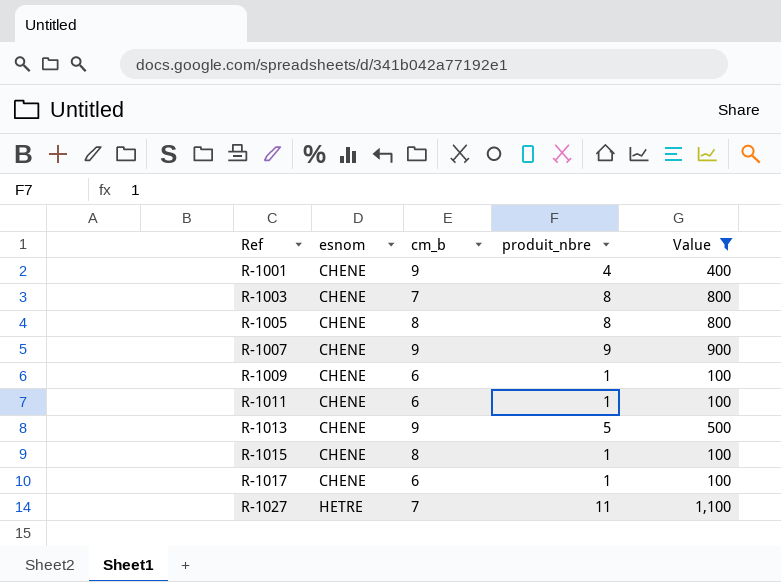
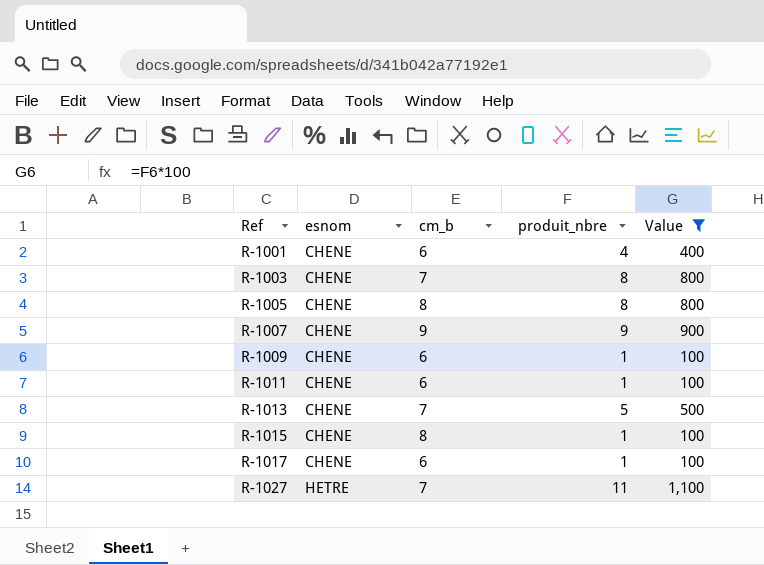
R-1001 | cm_b: 9 -> 6
R-1013 | cm_b: 9 -> 7

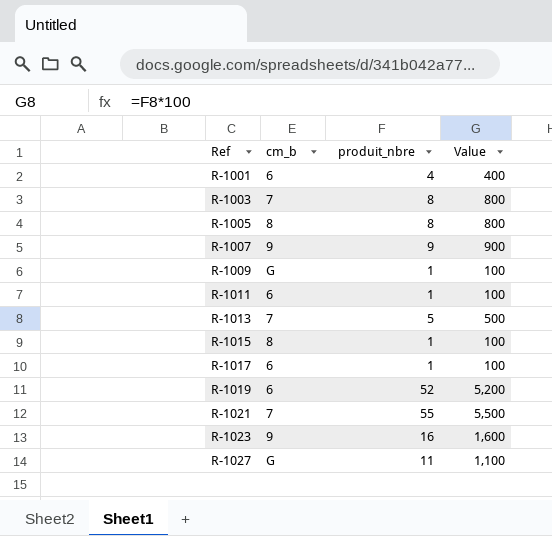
filter: Value <= 1,100 -> none
column esnom | position: 2 -> none
R-1009 | cm_b: 6 -> G
R-1027 | cm_b: 7 -> G

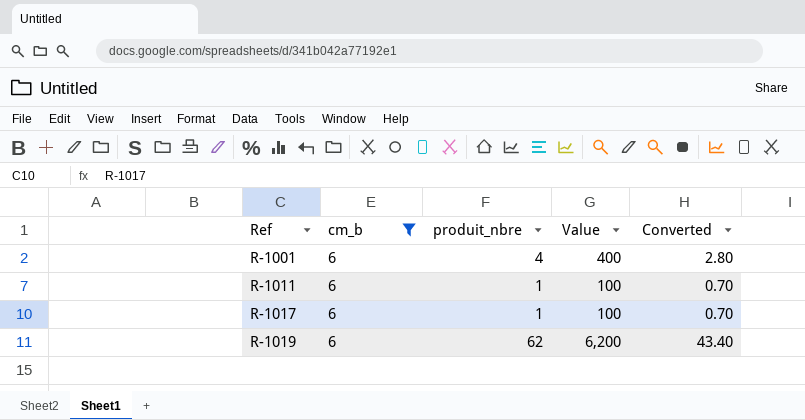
filter: none -> cm_b = 6
column Converted | formula: none -> [produit_nbre] * 0.7
R-1019 | produit_nbre: 52 -> 62
R-1019 | Value: 5,200 -> 6,200

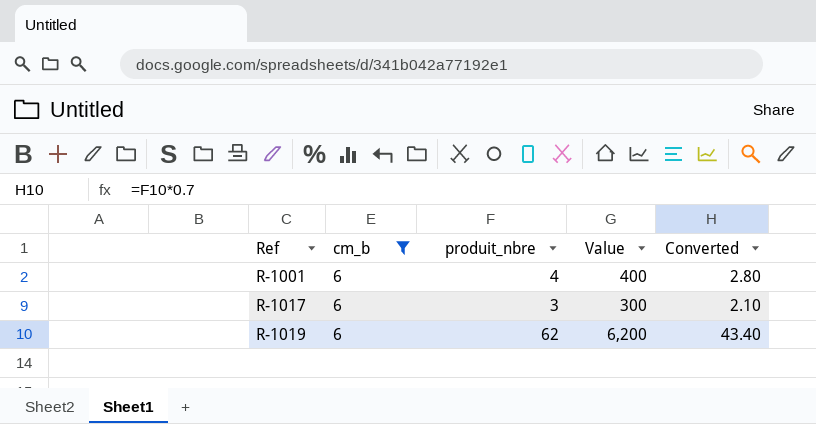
row R-1011: 6 | 1 | 100 | 0.70 -> none
R-1017 | produit_nbre: 1 -> 3
R-1017 | Value: 100 -> 300
R-1017 | Converted: 0.70 -> 2.10

